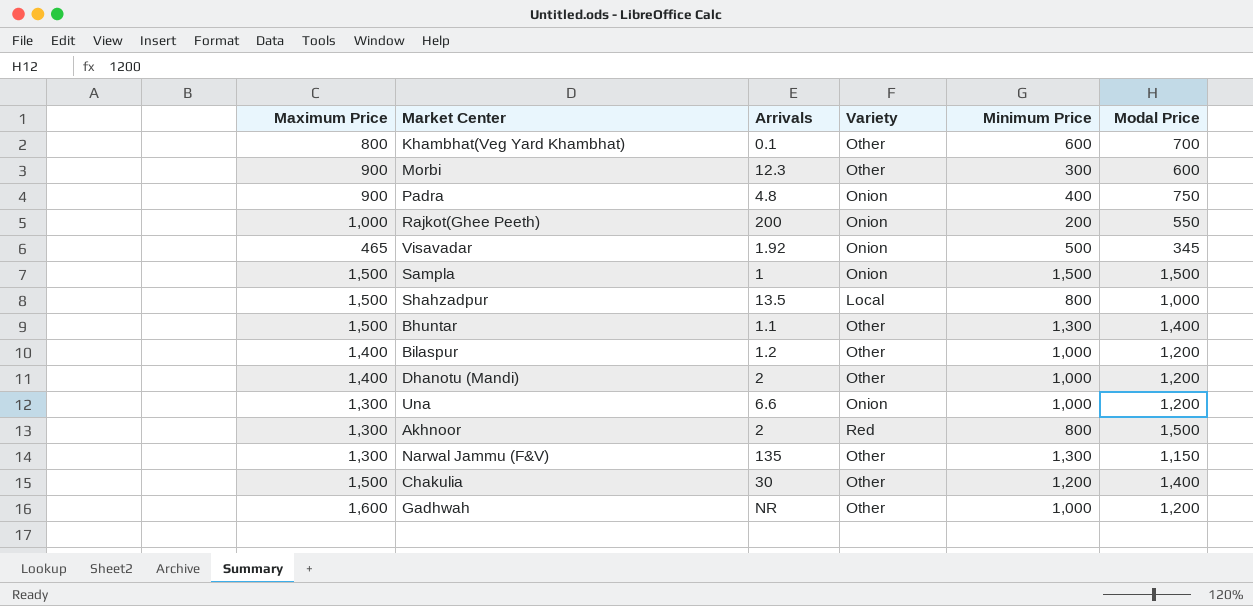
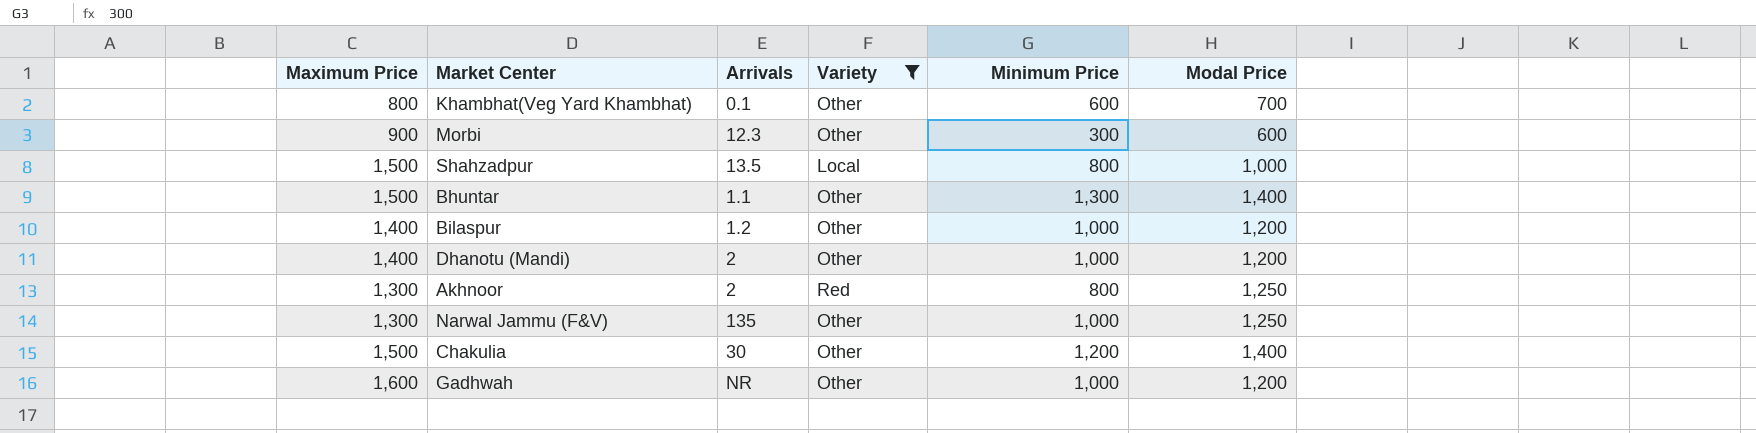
filter: none -> Variety != Onion
Akhnoor | Modal Price: 1,500 -> 1,250
Narwal Jammu (F&V) | Minimum Price: 1,300 -> 1,000
Narwal Jammu (F&V) | Modal Price: 1,150 -> 1,250

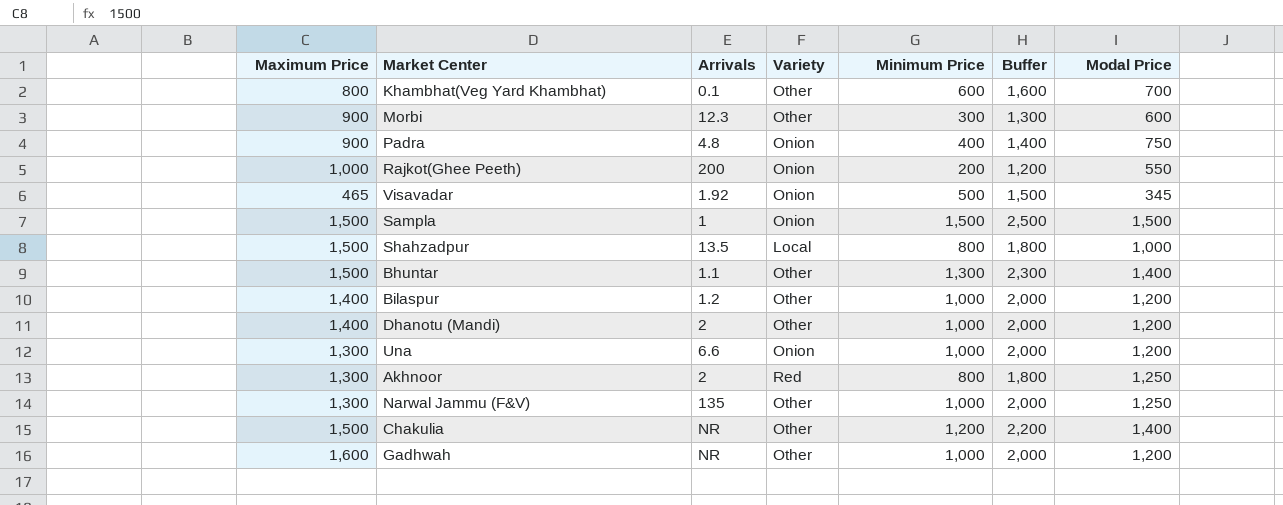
filter: Variety != Onion -> none
column Buffer | formula: none -> [Minimum Price] + 1000
Chakulia | Arrivals: 30 -> NR

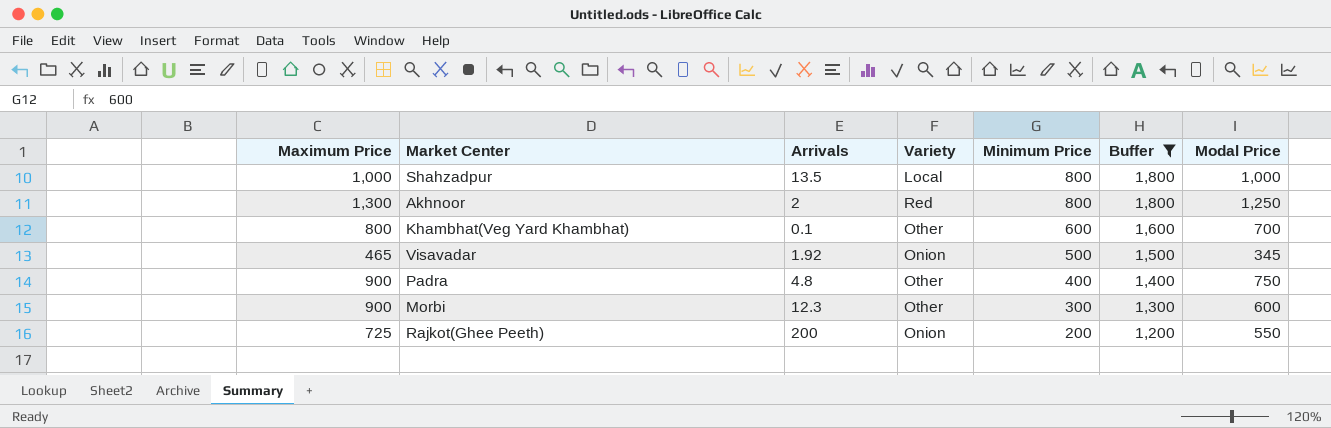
filter: none -> Buffer <= 1,800
row order: none -> Minimum Price descending
Shahzadpur | Maximum Price: 1,500 -> 1,000
Padra | Variety: Onion -> Other
Rajkot(Ghee Peeth) | Maximum Price: 1,000 -> 725

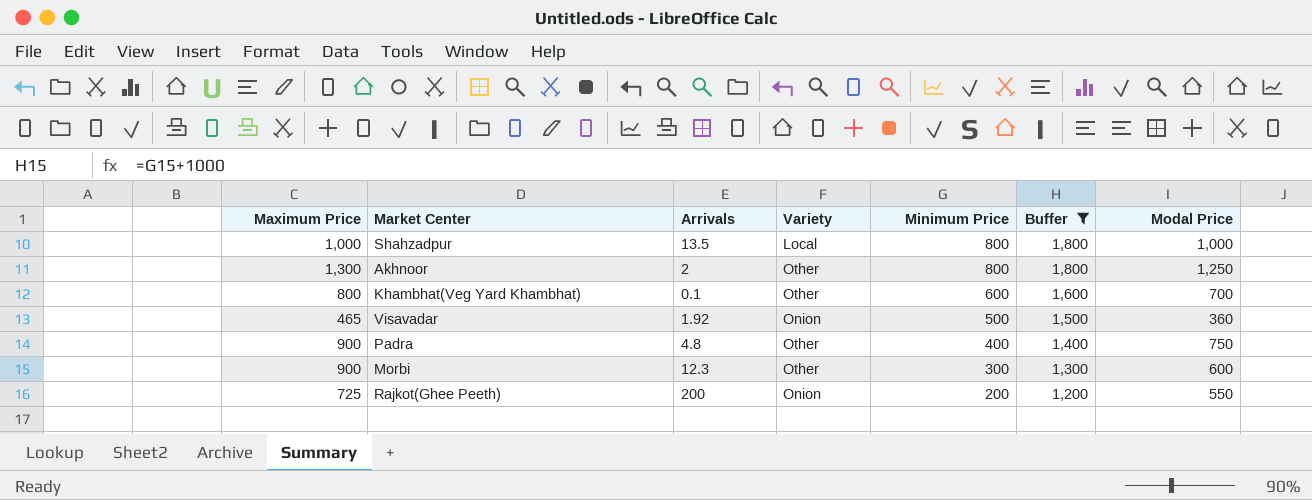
Akhnoor | Variety: Red -> Other
Visavadar | Modal Price: 345 -> 360

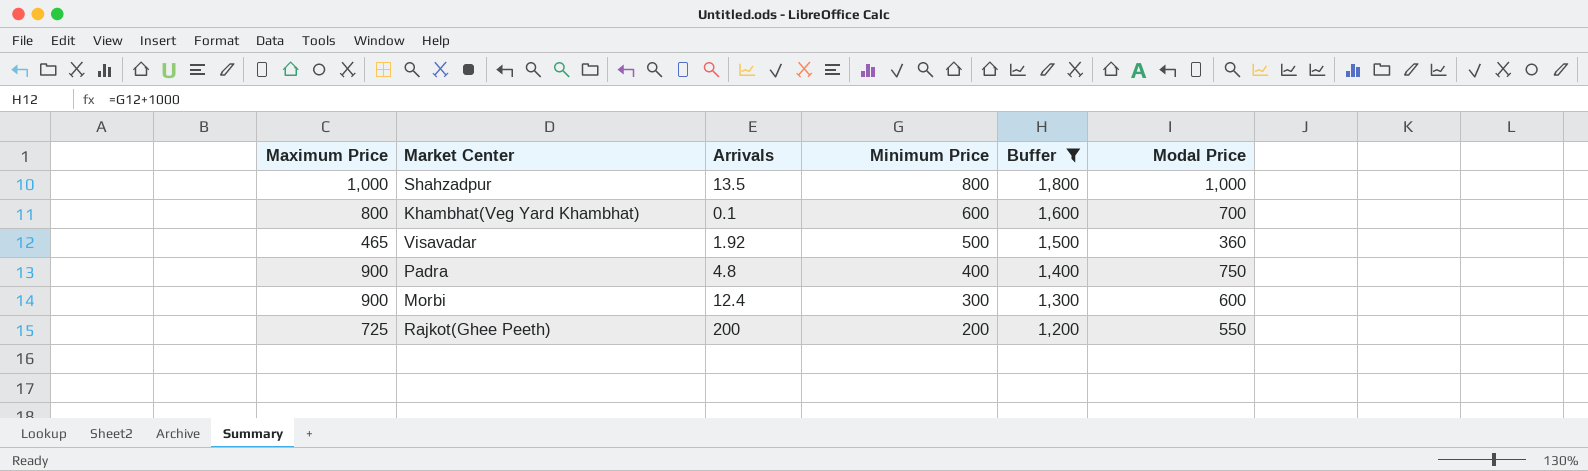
column Variety | position: 4 -> none
row Akhnoor: 1,300 | 2 | Other | 800 | 1,800 | 1,250 -> none
Morbi | Arrivals: 12.3 -> 12.4

